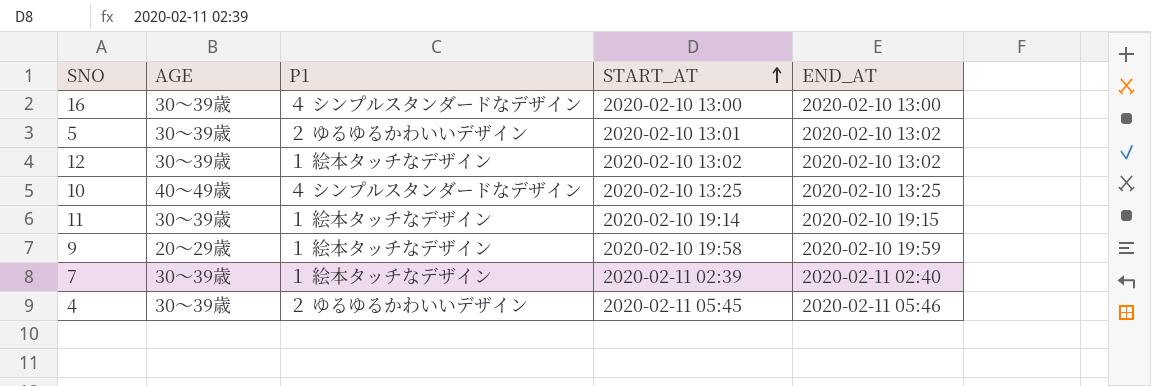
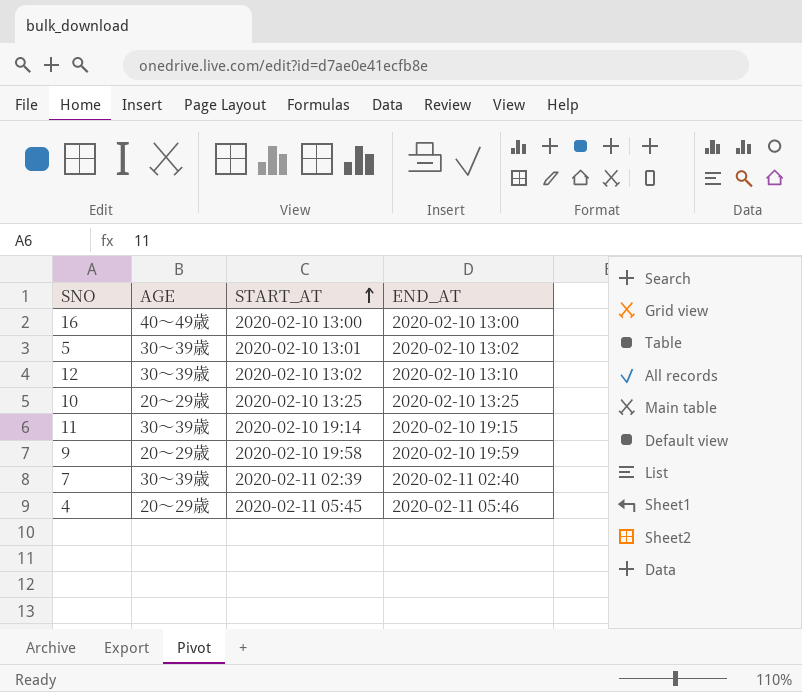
column P1 | position: 3 -> none
16 | AGE: 30～39歳 -> 40～49歳
12 | END_AT: 2020-02-10 13:02 -> 2020-02-10 13:10
10 | AGE: 40～49歳 -> 20～29歳
4 | AGE: 30～39歳 -> 20～29歳

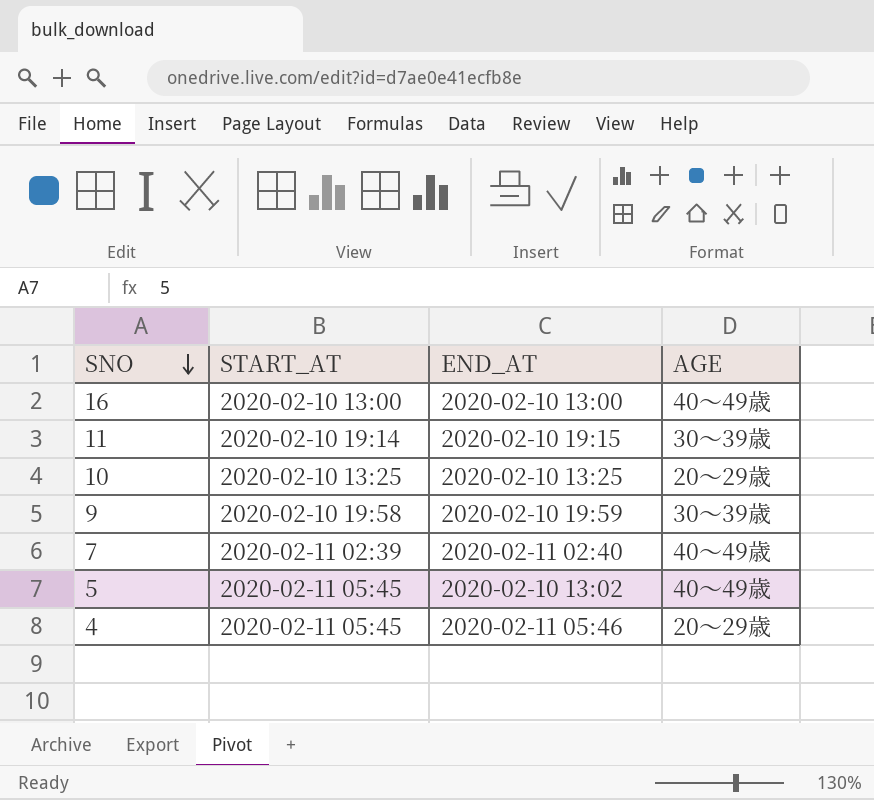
row order: START_AT ascending -> SNO descending
column AGE | position: 2 -> 4
row 12: 30～39歳 | 2020-02-10 13:02 | 2020-02-10 13:10 -> none
9 | AGE: 20～29歳 -> 30～39歳
7 | AGE: 30～39歳 -> 40～49歳
5 | START_AT: 2020-02-10 13:01 -> 2020-02-11 05:45
5 | AGE: 30～39歳 -> 40～49歳

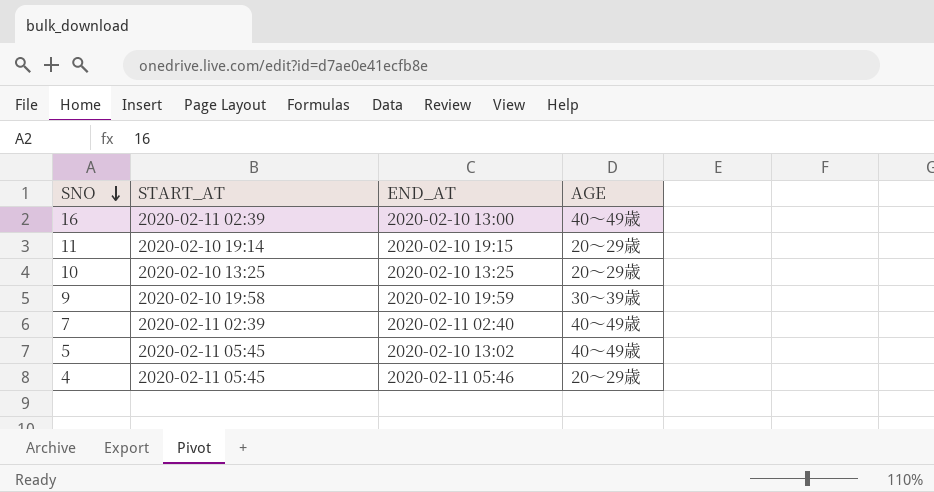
16 | START_AT: 2020-02-10 13:00 -> 2020-02-11 02:39
11 | AGE: 30～39歳 -> 20～29歳

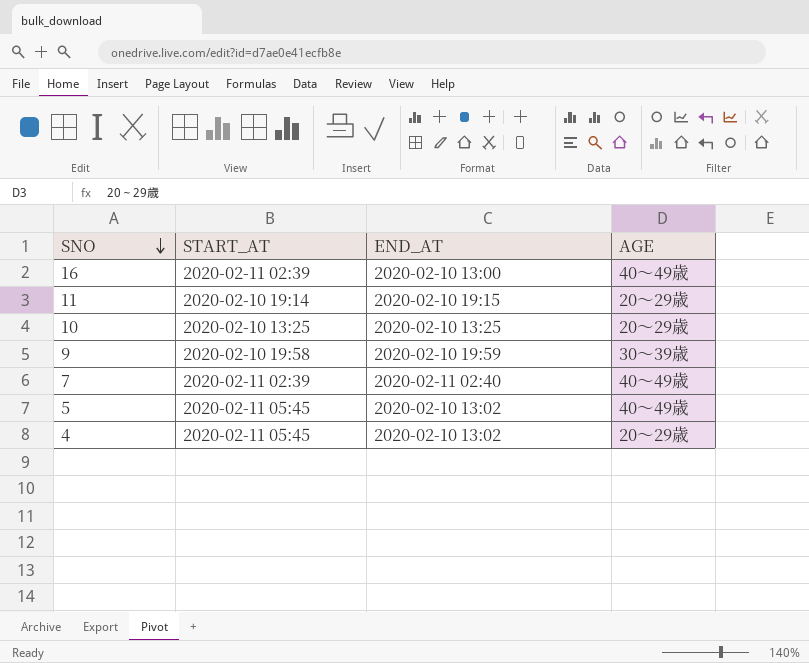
4 | END_AT: 2020-02-11 05:46 -> 2020-02-10 13:02

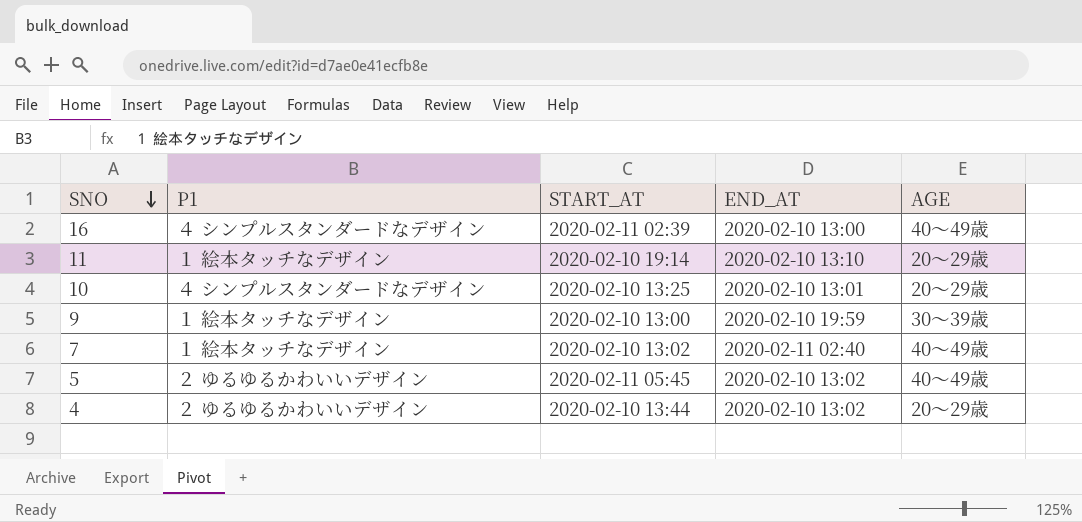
column P1 | position: none -> 2
11 | END_AT: 2020-02-10 19:15 -> 2020-02-10 13:10
10 | END_AT: 2020-02-10 13:25 -> 2020-02-10 13:01
9 | START_AT: 2020-02-10 19:58 -> 2020-02-10 13:00
7 | START_AT: 2020-02-11 02:39 -> 2020-02-10 13:02
4 | START_AT: 2020-02-11 05:45 -> 2020-02-10 13:44

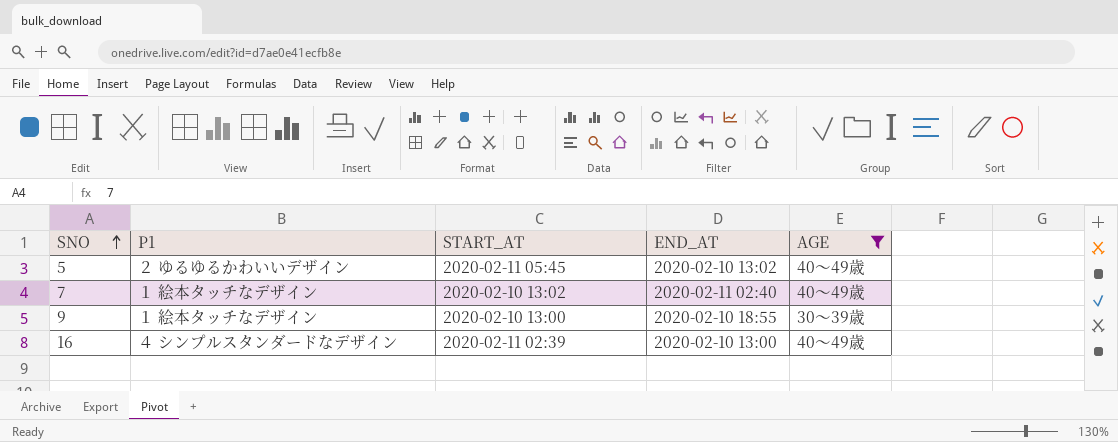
filter: none -> AGE != 20～29歳
row order: SNO descending -> SNO ascending
9 | END_AT: 2020-02-10 19:59 -> 2020-02-10 18:55

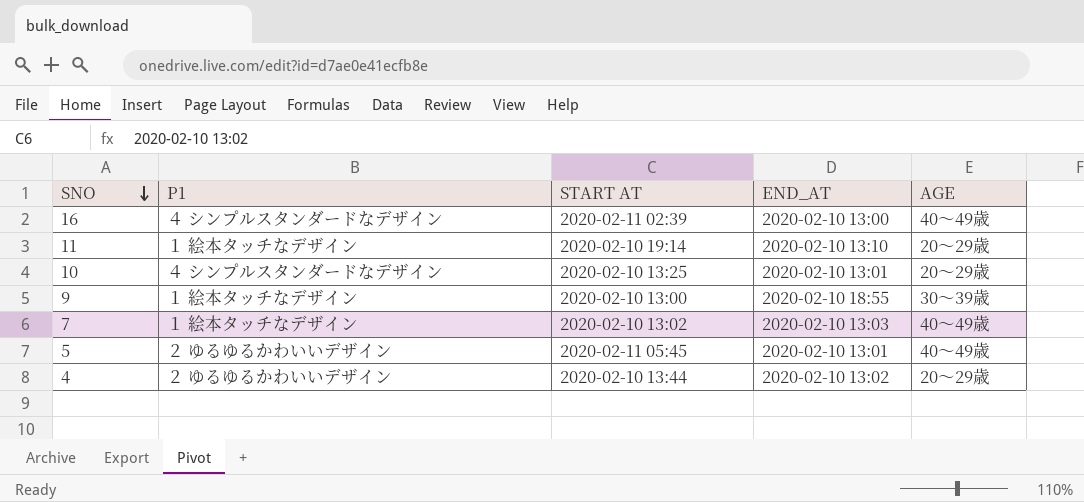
filter: AGE != 20～29歳 -> none
row order: SNO ascending -> SNO descending
column name: START_AT -> START AT
7 | END_AT: 2020-02-11 02:40 -> 2020-02-10 13:03
5 | END_AT: 2020-02-10 13:02 -> 2020-02-10 13:01

